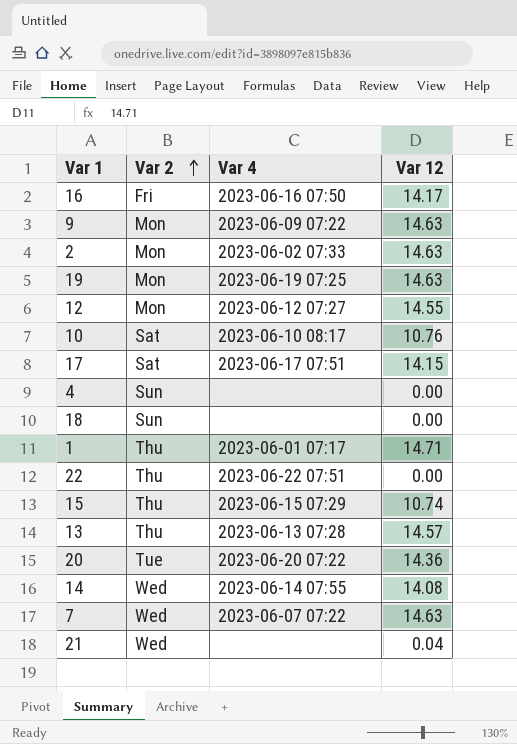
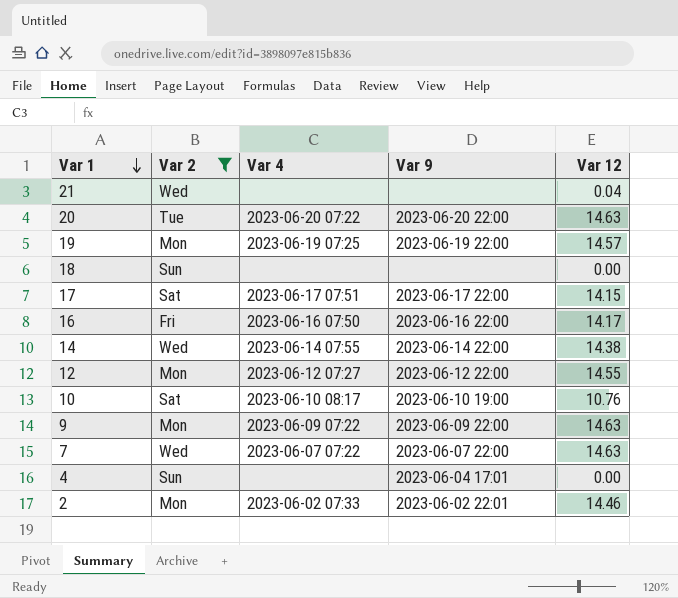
filter: none -> Var 2 != Thu
row order: Var 2 ascending -> Var 1 descending
column Var 9 | position: none -> 4
20 | Var 12: 14.36 -> 14.63
19 | Var 12: 14.63 -> 14.57
14 | Var 12: 14.08 -> 14.38
2 | Var 12: 14.63 -> 14.46

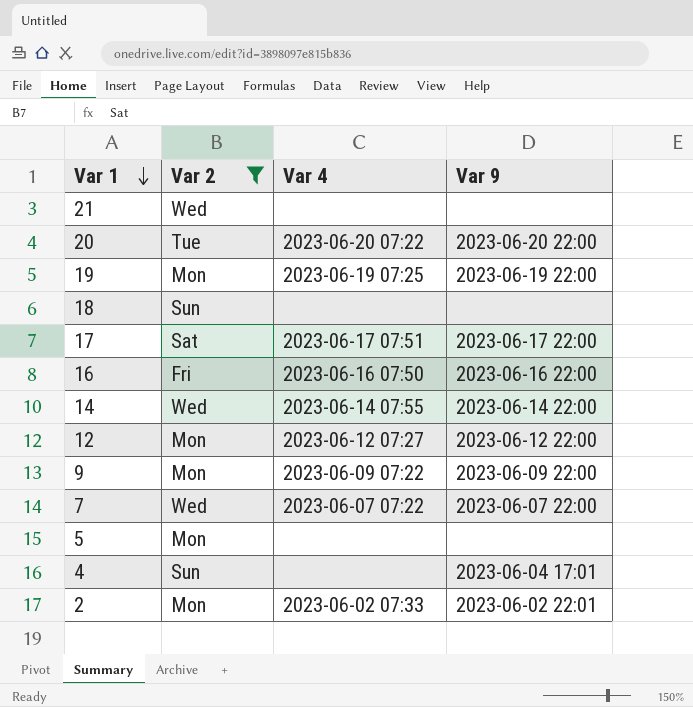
column Var 12 | position: 5 -> none
row 10: Sat | 2023-06-10 08:17 | 2023-06-10 19:00 | 10.76 -> none
row 5: none -> Mon | none | none

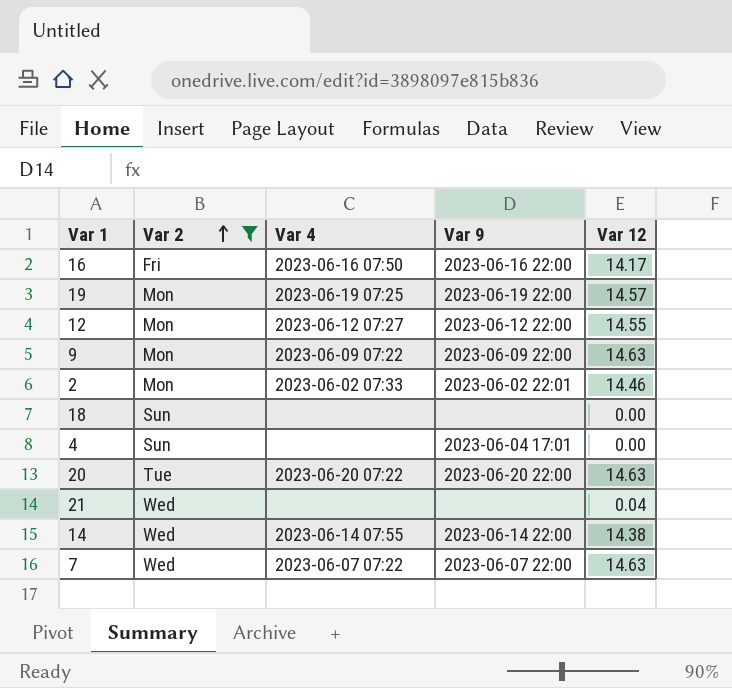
row order: Var 1 descending -> Var 2 ascending
column Var 12 | position: none -> 5
row 17: Sat | 2023-06-17 07:51 | 2023-06-17 22:00 -> none
row 5: Mon | none | none -> none

